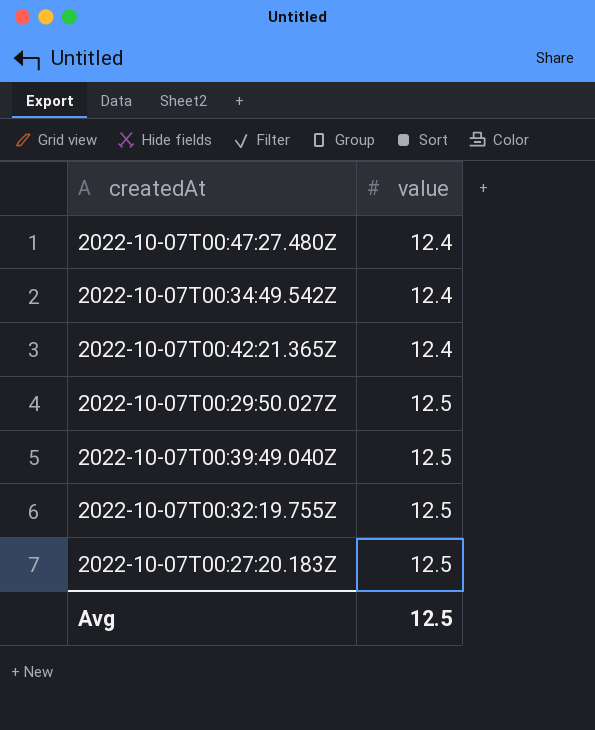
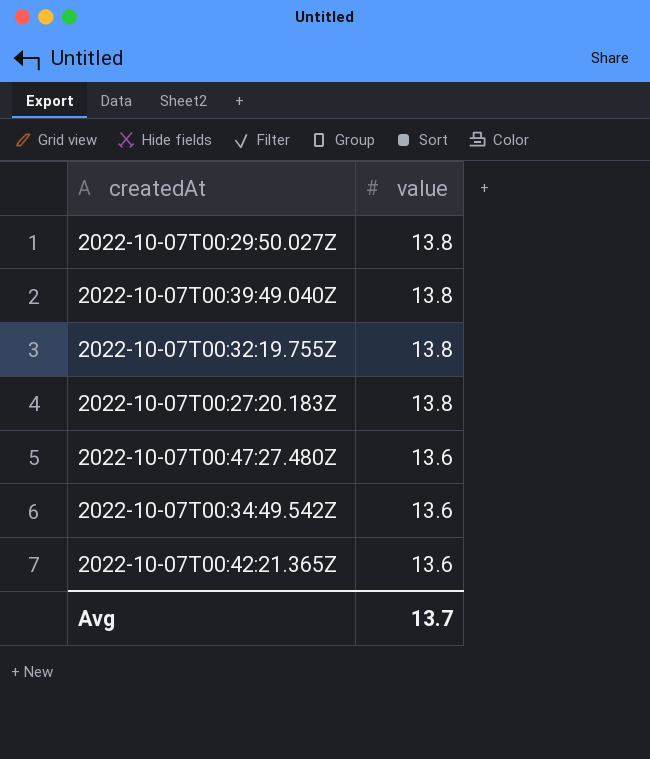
row order: value ascending -> value descending
2022-10-07T00:29:50.027Z | value: 12.5 -> 13.8
2022-10-07T00:39:49.040Z | value: 12.5 -> 13.8
2022-10-07T00:32:19.755Z | value: 12.5 -> 13.8
2022-10-07T00:27:20.183Z | value: 12.5 -> 13.8
2022-10-07T00:47:27.480Z | value: 12.4 -> 13.6
2022-10-07T00:34:49.542Z | value: 12.4 -> 13.6
2022-10-07T00:42:21.365Z | value: 12.4 -> 13.6
Avg | value: 12.5 -> 13.7

